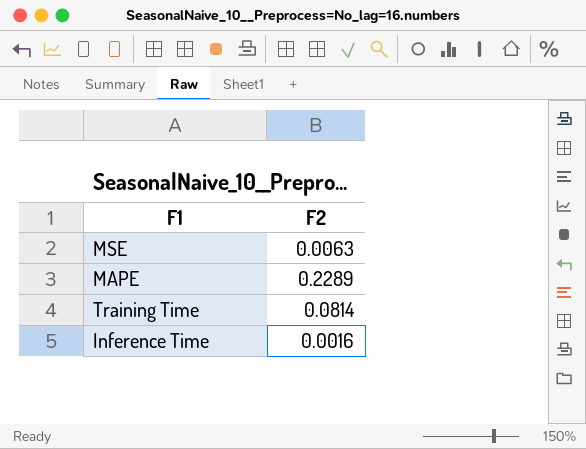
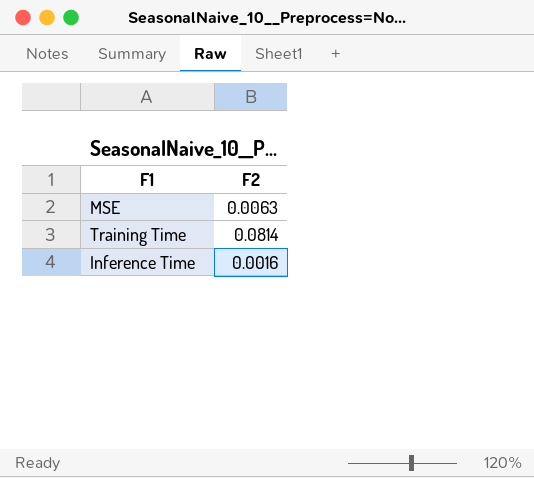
row MAPE: 0.2289 -> none

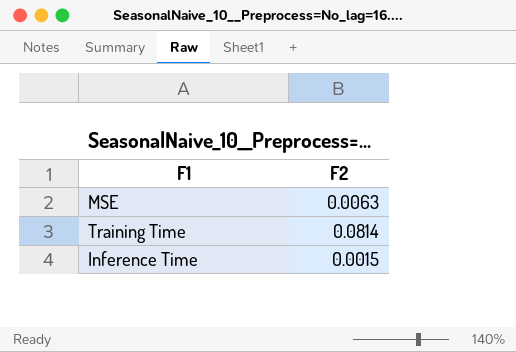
Inference Time | F2: 0.0016 -> 0.0015

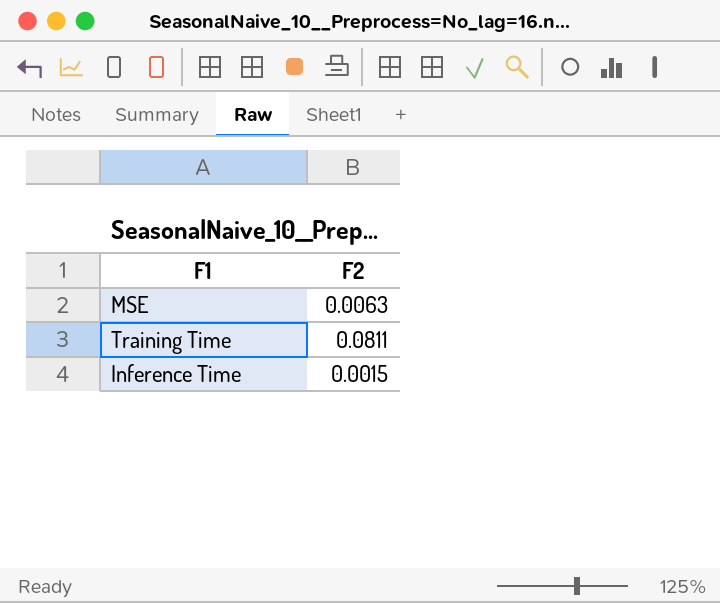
Training Time | F2: 0.0814 -> 0.0811

